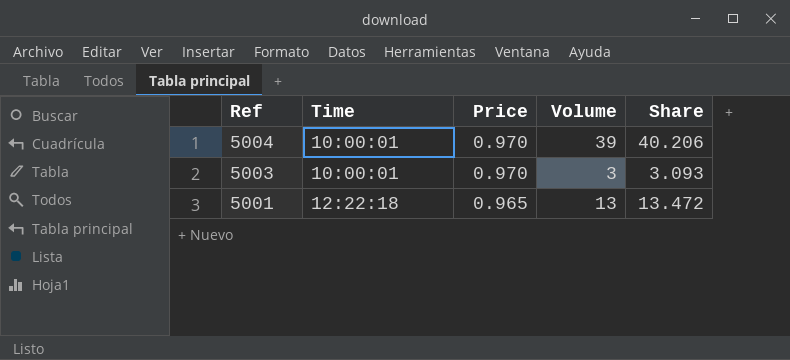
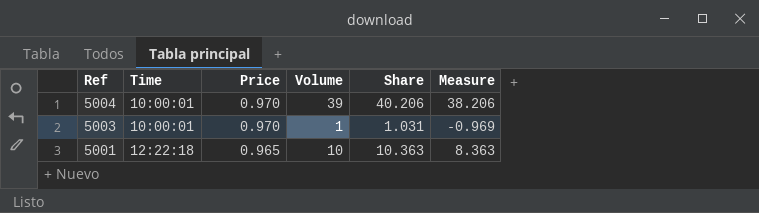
column Measure | formula: none -> [Share] - 2
5003 | Volume: 3 -> 1
5003 | Share: 3.093 -> 1.031
5001 | Volume: 13 -> 10
5001 | Share: 13.472 -> 10.363

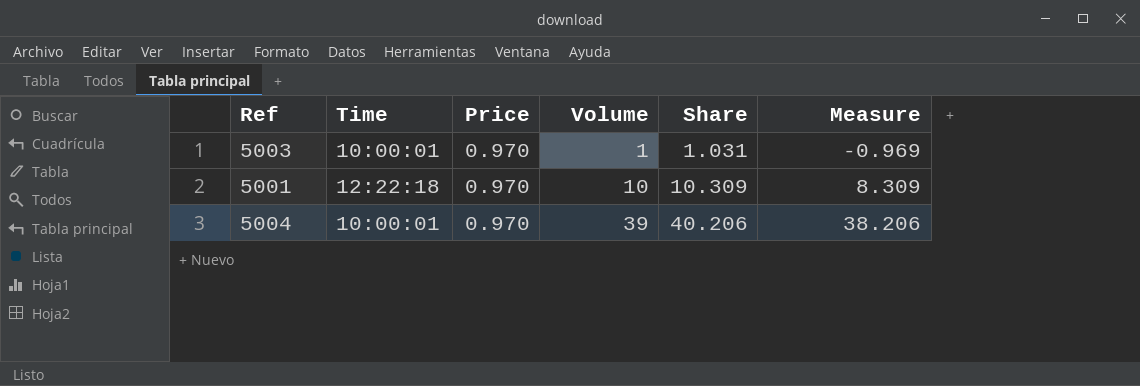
row order: Ref descending -> Volume ascending
5001 | Price: 0.965 -> 0.970
5001 | Share: 10.363 -> 10.309
5001 | Measure: 8.363 -> 8.309

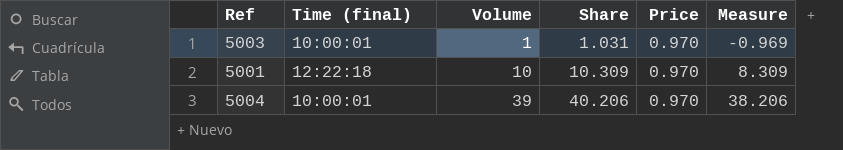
column name: Time -> Time (final)
column Price | position: 3 -> 5

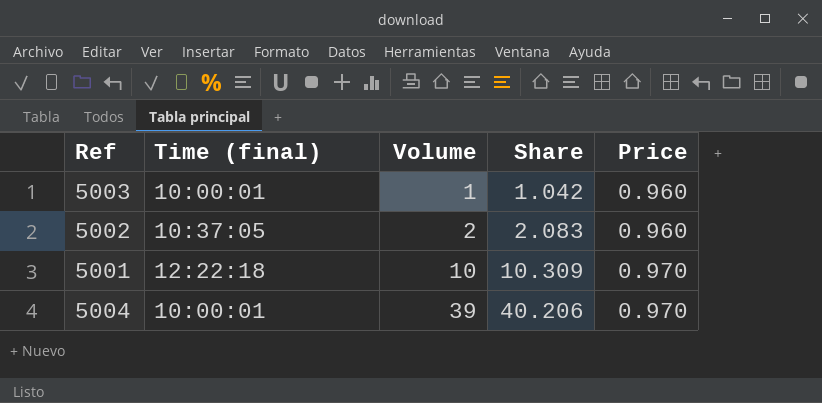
column Measure | formula: [Share] - 2 -> none
5003 | Share: 1.031 -> 1.042
5003 | Price: 0.970 -> 0.960
row 5002: none -> 10:37:05 | 2 | 2.083 | 0.960

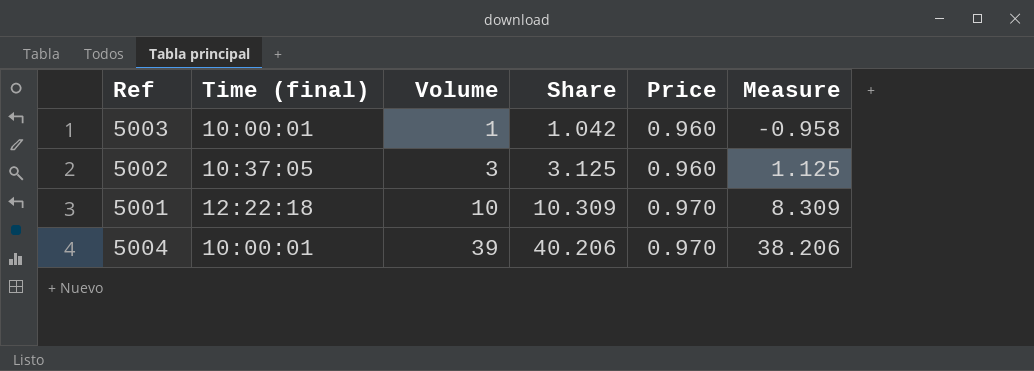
column Measure | formula: none -> [Share] - 2
5002 | Volume: 2 -> 3
5002 | Share: 2.083 -> 3.125

